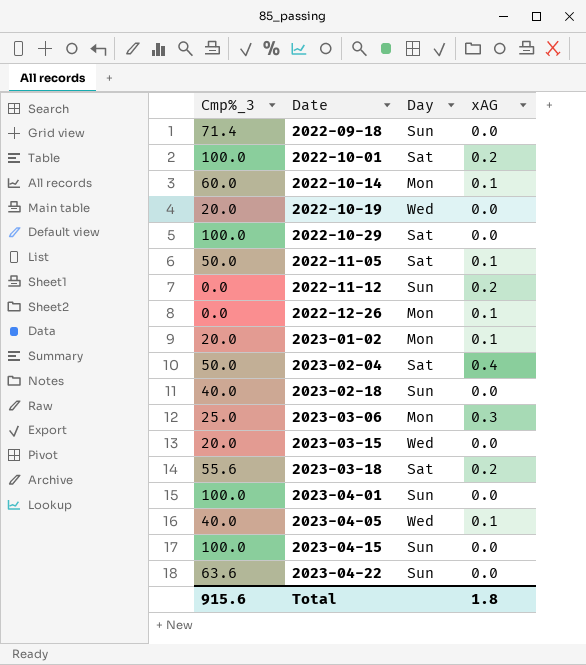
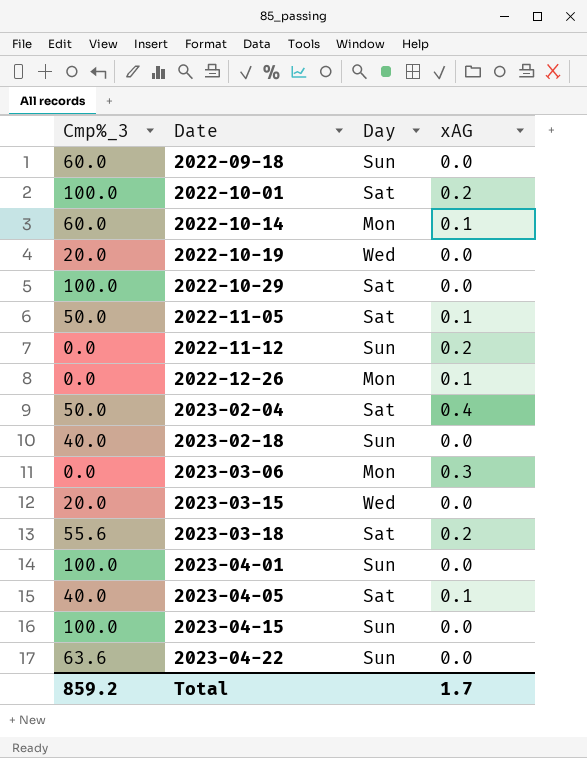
row 2023-01-02: 20.0 | Mon | 0.1 -> none
2022-09-18 | Cmp%_3: 71.4 -> 60.0
2023-03-06 | Cmp%_3: 25.0 -> 0.0
2023-04-05 | Day: Wed -> Sat
Total | Cmp%_3: 915.6 -> 859.2
Total | xAG: 1.8 -> 1.7

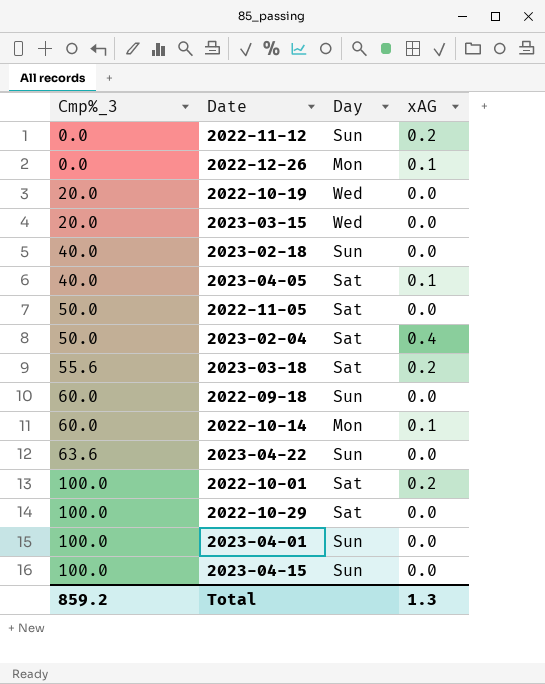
row order: Date ascending -> Cmp%_3 ascending
row 2023-03-06: 0.0 | Mon | 0.3 -> none
2022-11-05 | xAG: 0.1 -> 0.0
Total | xAG: 1.7 -> 1.3

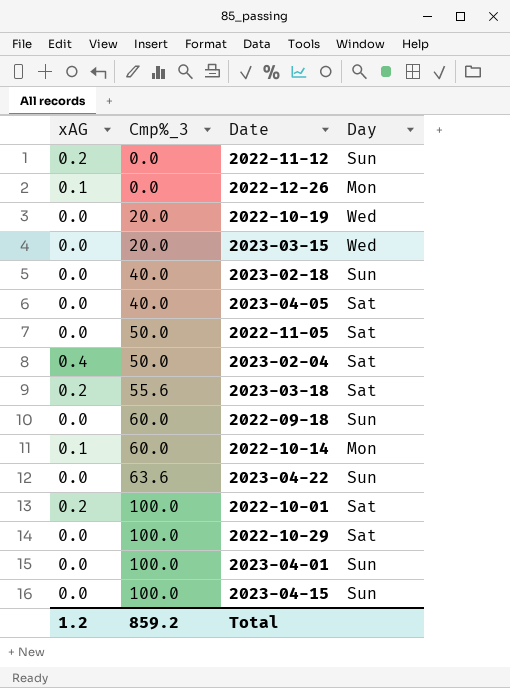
column xAG | position: 4 -> 1
2023-04-05 | xAG: 0.1 -> 0.0
Total | xAG: 1.3 -> 1.2

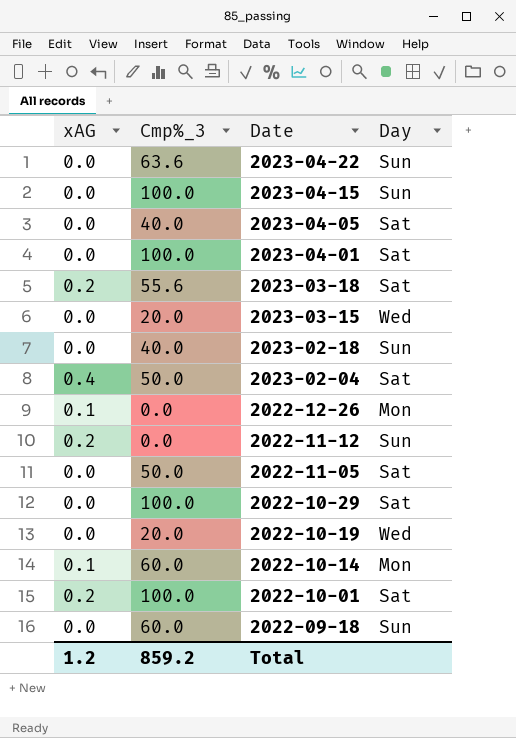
row order: Cmp%_3 ascending -> Date descending
2023-04-01 | Day: Sun -> Sat

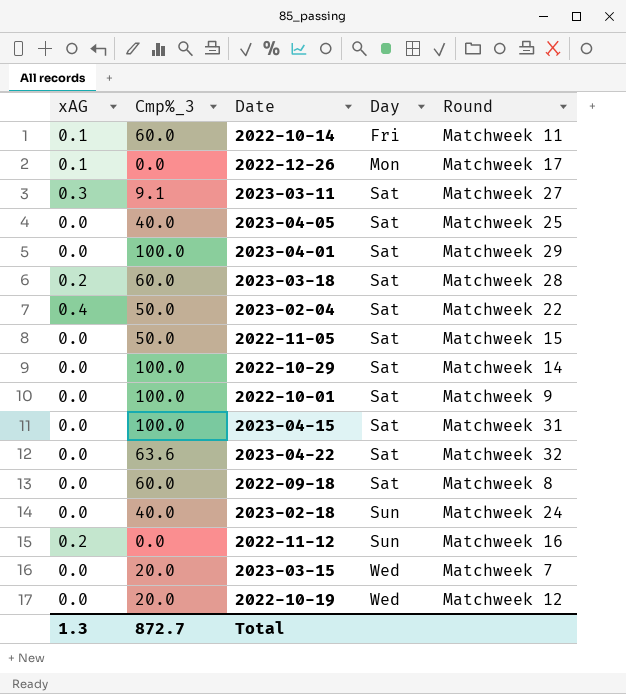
row order: Date descending -> Day ascending
column Round | position: none -> 5
2022-10-14 | Day: Mon -> Fri
row 2023-03-11: none -> 0.3 | 9.1 | Sat | Matchweek 27
2023-03-18 | Cmp%_3: 55.6 -> 60.0
2022-10-01 | xAG: 0.2 -> 0.0
2023-04-15 | Day: Sun -> Sat
2023-04-22 | Day: Sun -> Sat
2022-09-18 | Day: Sun -> Sat
Total | xAG: 1.2 -> 1.3
Total | Cmp%_3: 859.2 -> 872.7

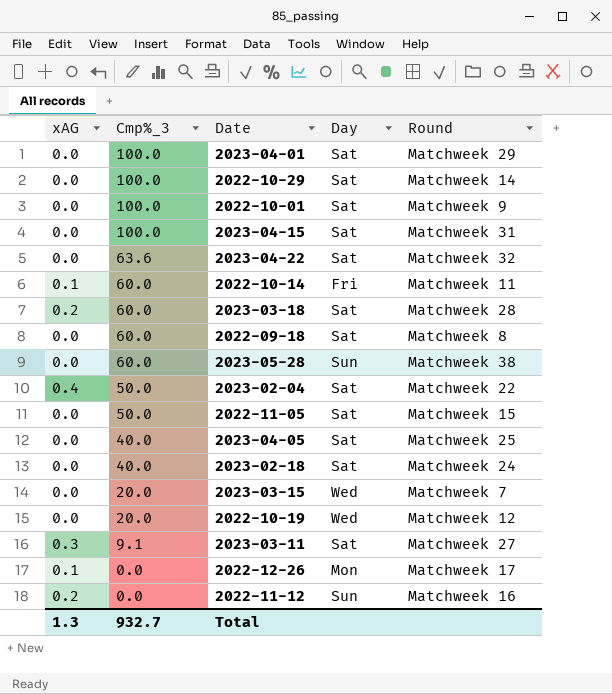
row order: Day ascending -> Cmp%_3 descending
row 2023-05-28: none -> 0.0 | 60.0 | Sun | Matchweek 38
2023-02-18 | Day: Sun -> Sat
Total | Cmp%_3: 872.7 -> 932.7

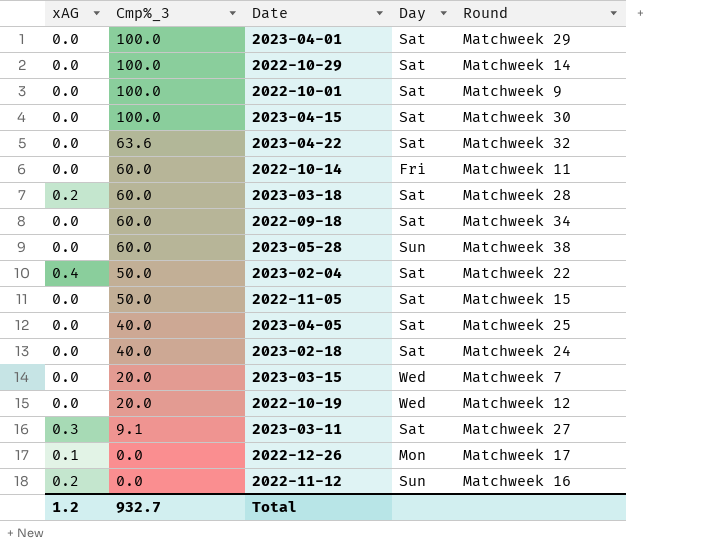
2023-04-15 | Round: Matchweek 31 -> Matchweek 30
2022-10-14 | xAG: 0.1 -> 0.0
2022-09-18 | Round: Matchweek 8 -> Matchweek 34
Total | xAG: 1.3 -> 1.2

